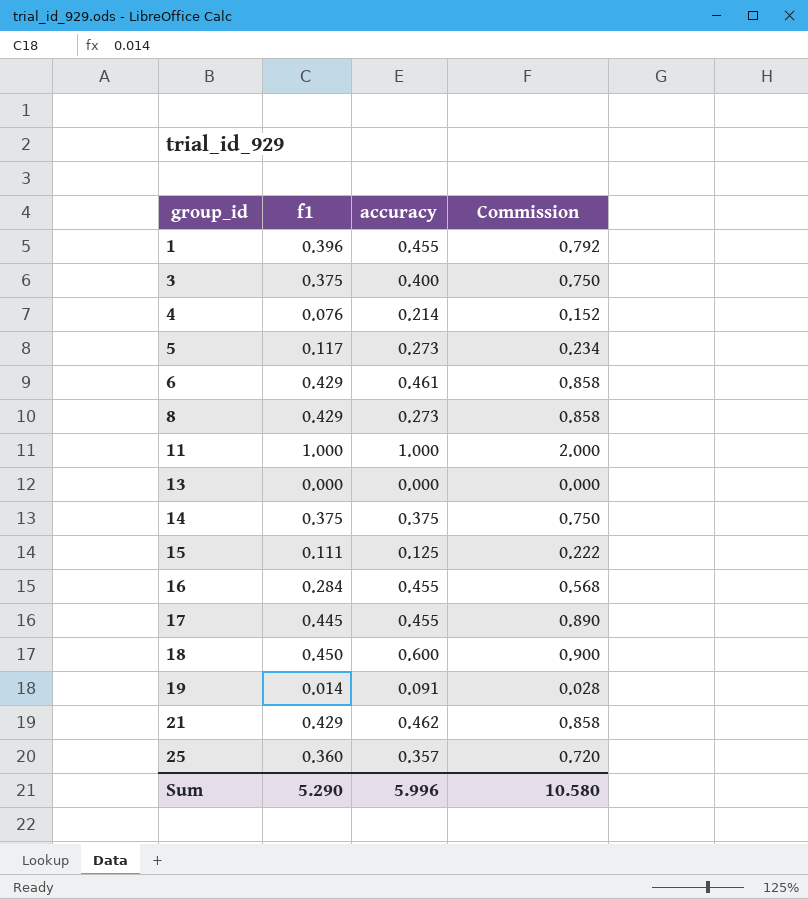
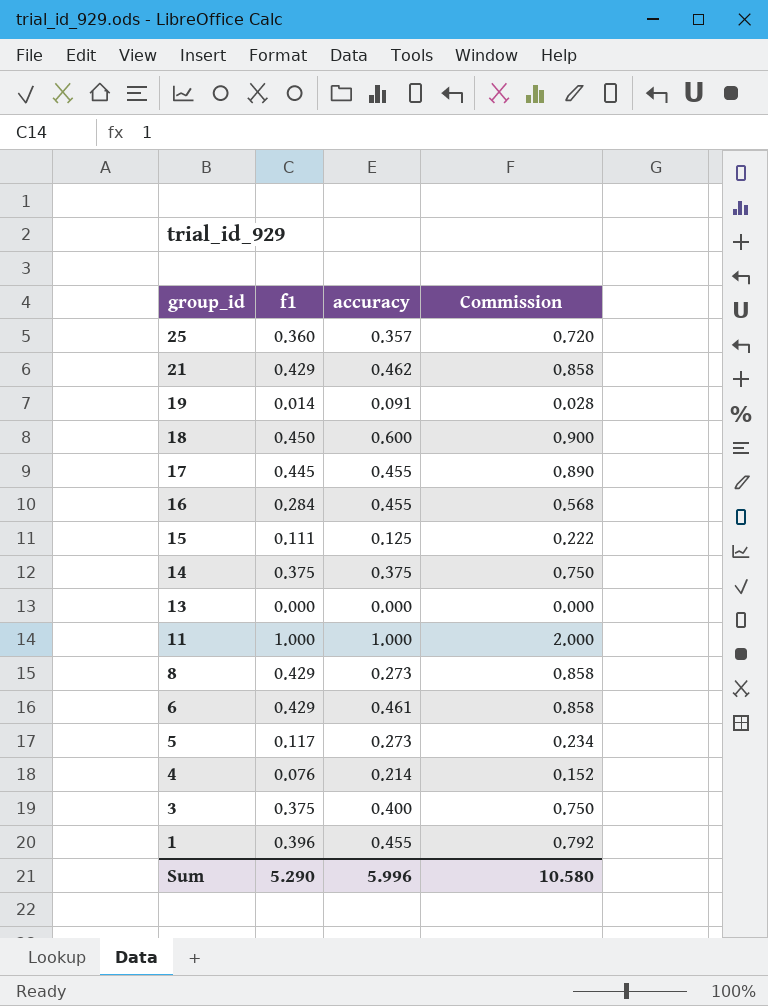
row order: group_id ascending -> group_id descending

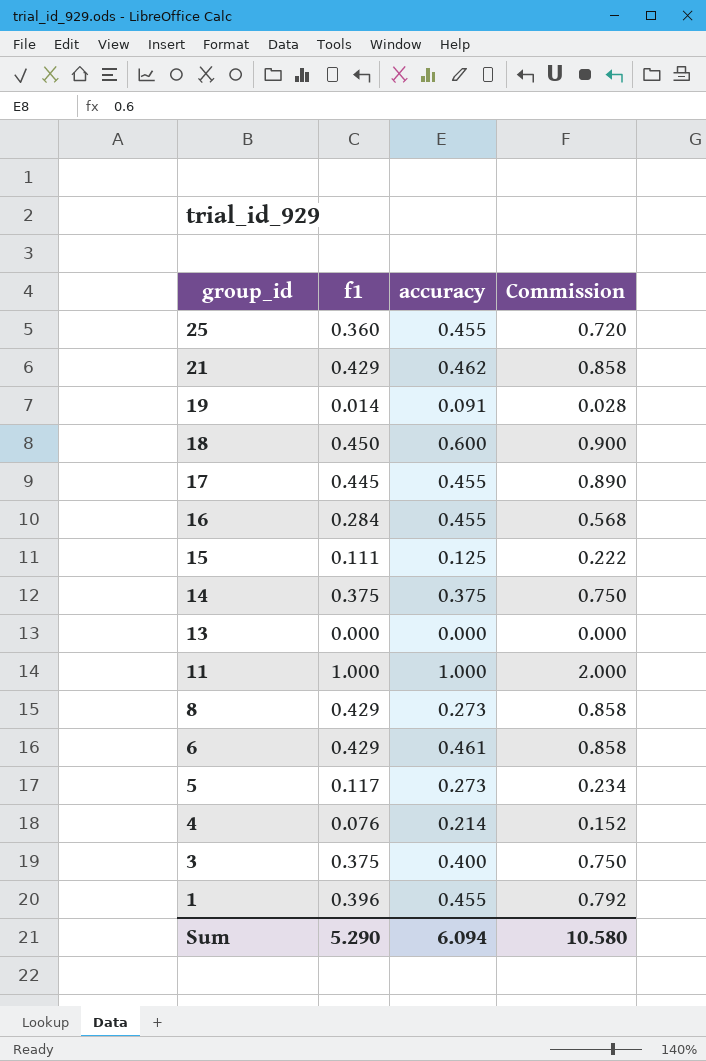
25 | accuracy: 0.357 -> 0.455
Sum | accuracy: 5.996 -> 6.094

